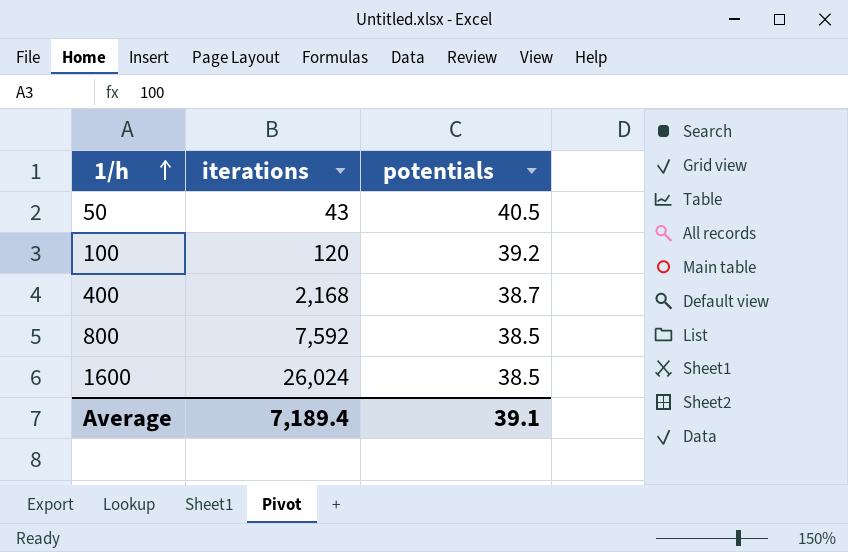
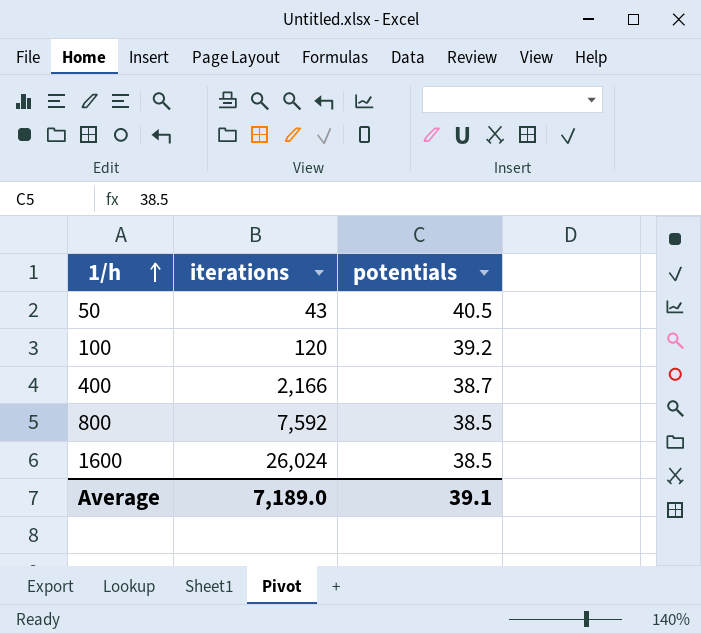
400 | iterations: 2,168 -> 2,166
Average | iterations: 7,189.4 -> 7,189.0

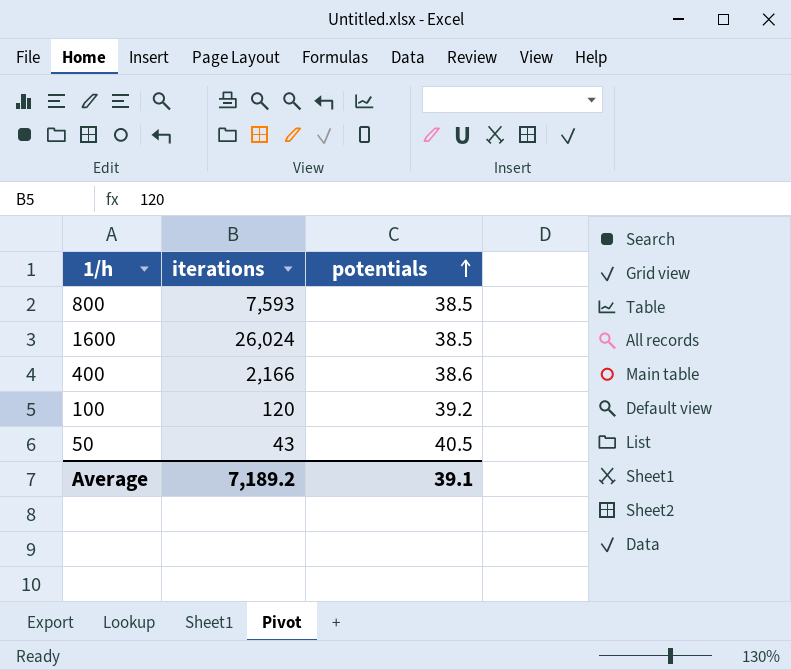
row order: 1/h ascending -> potentials ascending
800 | iterations: 7,592 -> 7,593
400 | potentials: 38.7 -> 38.6
Average | iterations: 7,189.0 -> 7,189.2

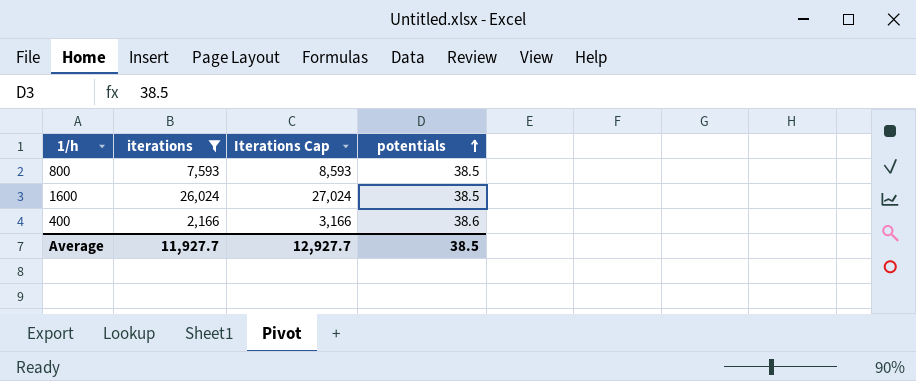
filter: none -> iterations >= 2,166
column Iterations Cap | formula: none -> [iterations] + 1000
Average | iterations: 7,189.2 -> 11,927.7
Average | potentials: 39.1 -> 38.5

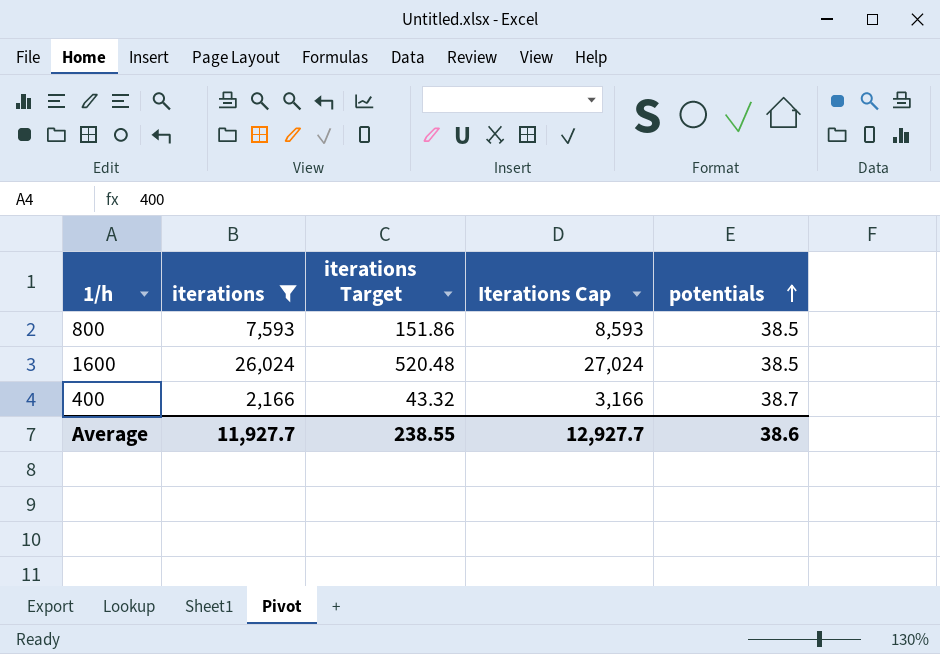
column iterations Target | formula: none -> [iterations] * 0.02
400 | potentials: 38.6 -> 38.7
Average | potentials: 38.5 -> 38.6

